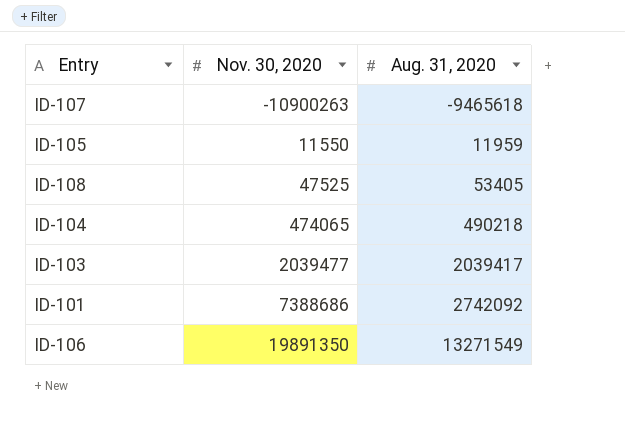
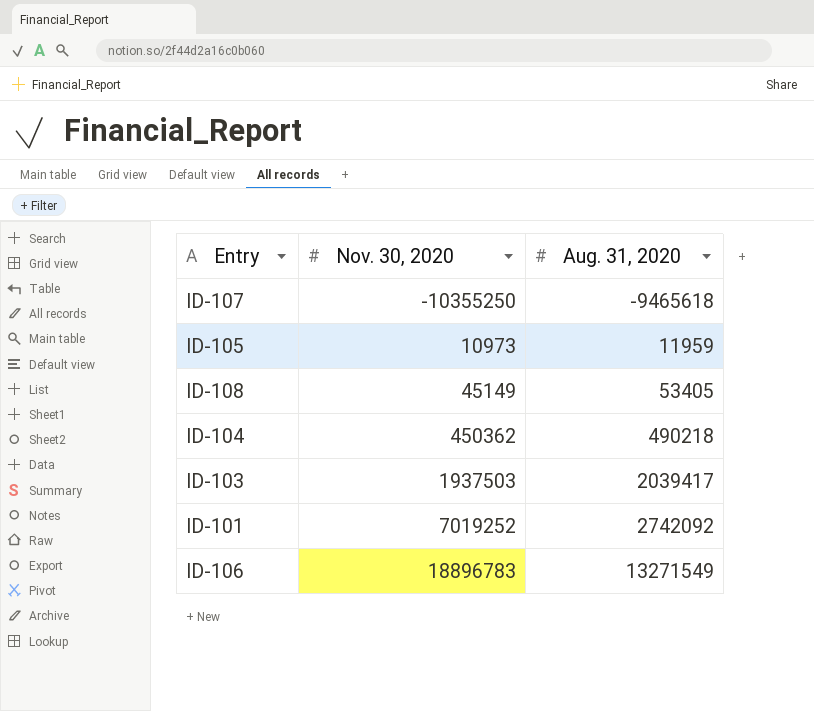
ID-107 | Nov. 30, 2020: -10900263 -> -10355250
ID-105 | Nov. 30, 2020: 11550 -> 10973
ID-108 | Nov. 30, 2020: 47525 -> 45149
ID-104 | Nov. 30, 2020: 474065 -> 450362
ID-103 | Nov. 30, 2020: 2039477 -> 1937503
ID-101 | Nov. 30, 2020: 7388686 -> 7019252
ID-106 | Nov. 30, 2020: 19891350 -> 18896783

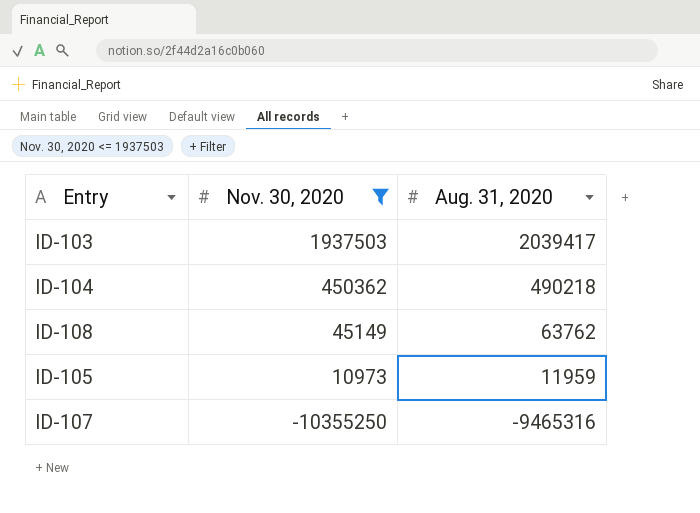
filter: none -> Nov. 30, 2020 <= 1937503
row order: Nov. 30, 2020 ascending -> Nov. 30, 2020 descending
ID-108 | Aug. 31, 2020: 53405 -> 63762
ID-107 | Aug. 31, 2020: -9465618 -> -9465316

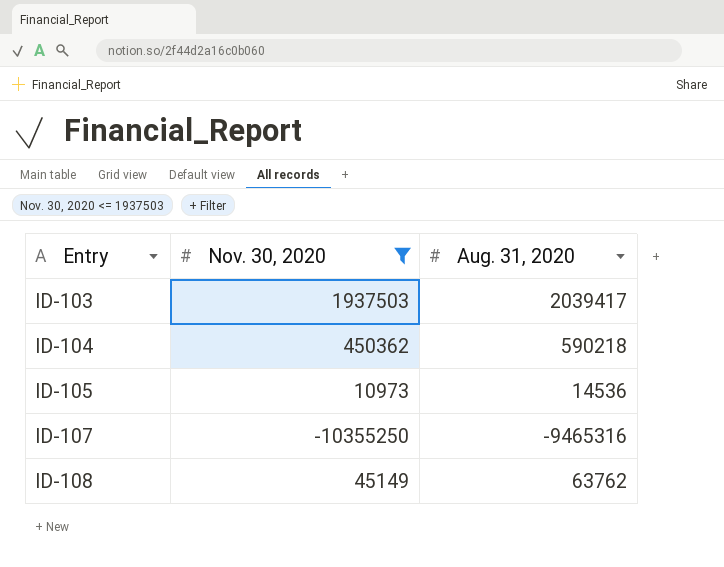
row order: Nov. 30, 2020 descending -> Entry ascending
ID-104 | Aug. 31, 2020: 490218 -> 590218
ID-105 | Aug. 31, 2020: 11959 -> 14536

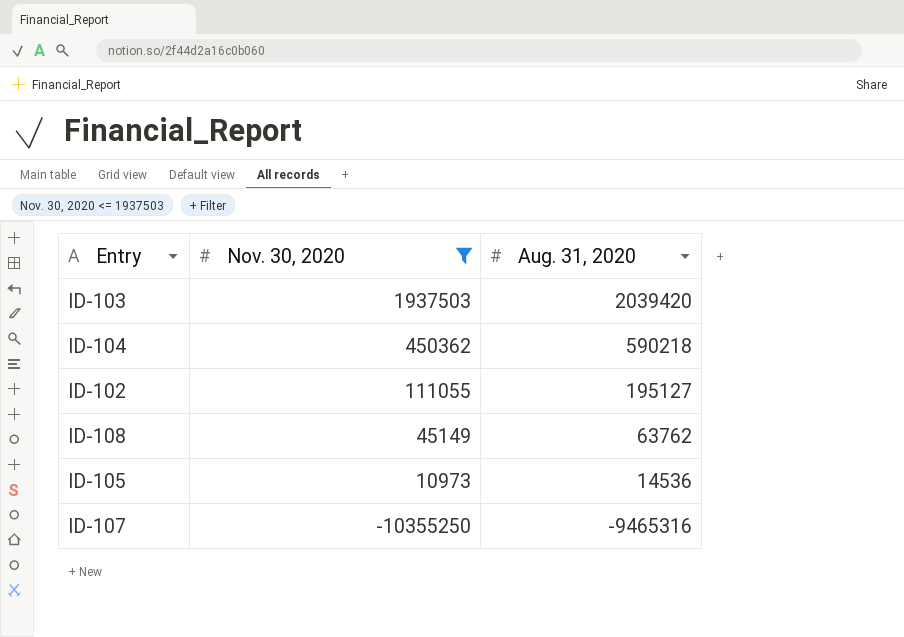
row order: Entry ascending -> Nov. 30, 2020 descending
ID-103 | Aug. 31, 2020: 2039417 -> 2039420
row ID-102: none -> 111055 | 195127

